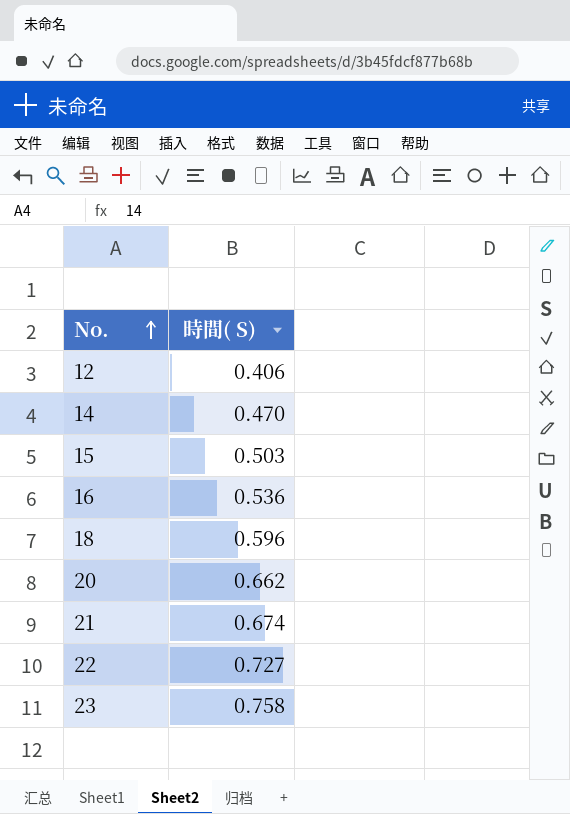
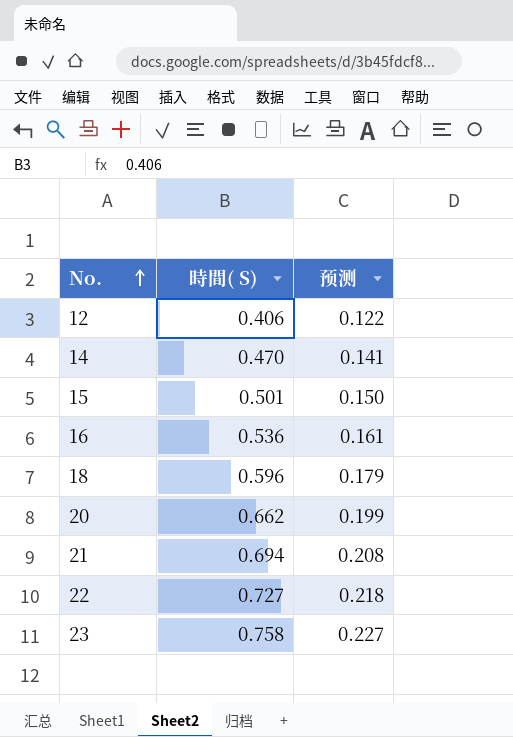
column 预测 | formula: none -> [時間( S)] * 0.3
15 | 時間( S): 0.503 -> 0.501
21 | 時間( S): 0.674 -> 0.694

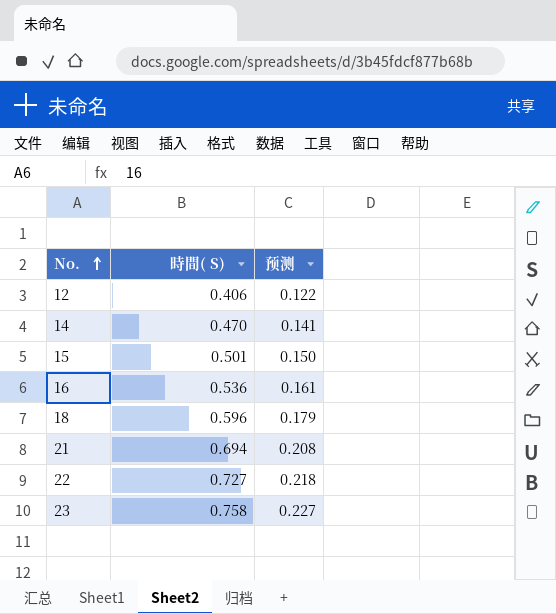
row 20: 0.662 | 0.199 -> none

